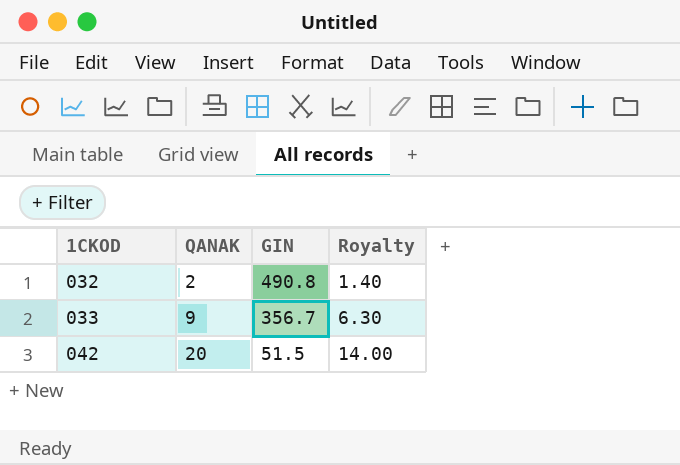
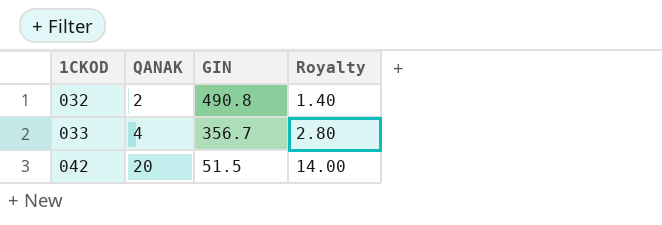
033 | QANAK: 9 -> 4
033 | Royalty: 6.30 -> 2.80

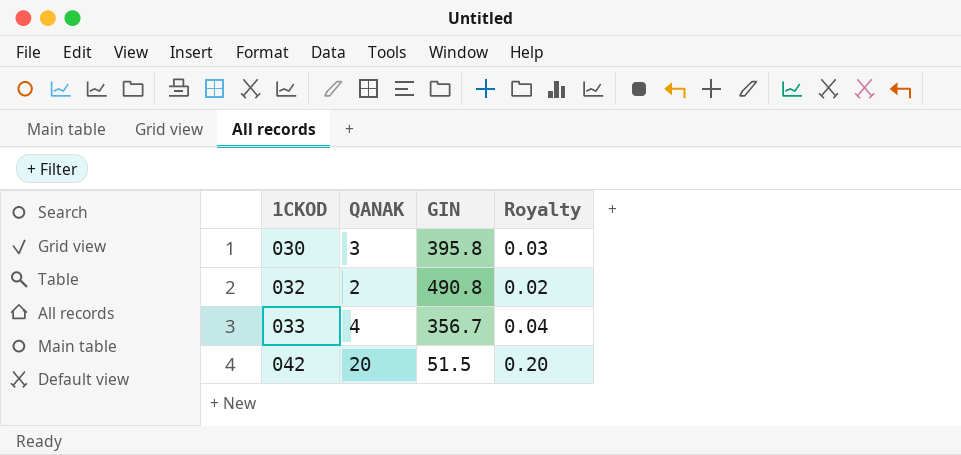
column Royalty | formula: [QANAK] * 0.7 -> [QANAK] * 0.01
row 030: none -> 3 | 395.8 | 0.03

